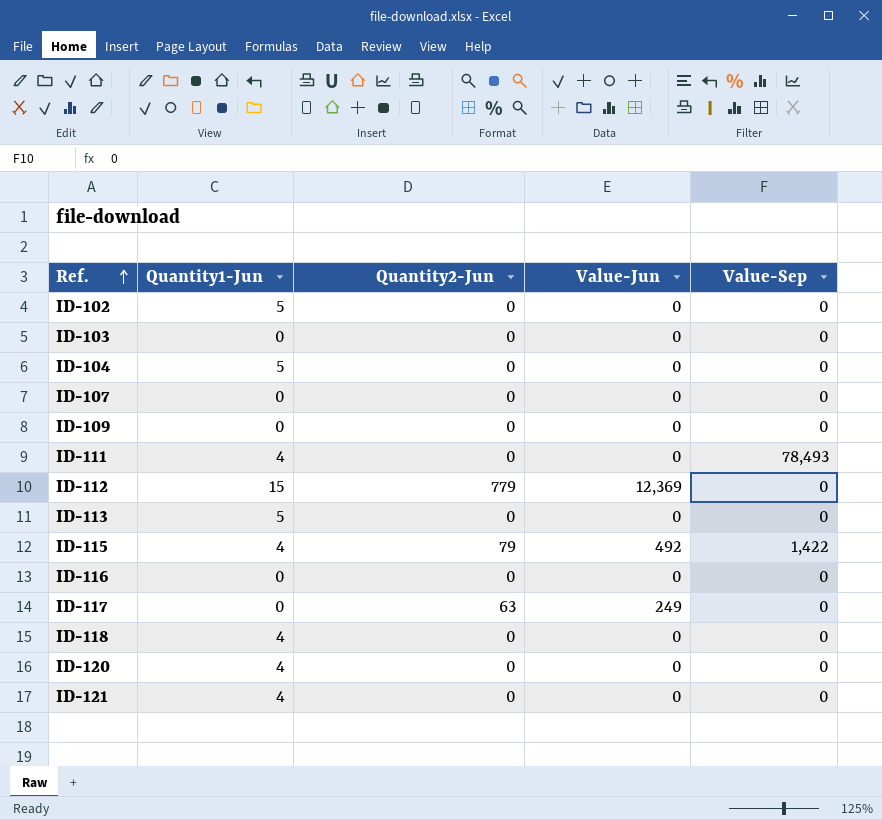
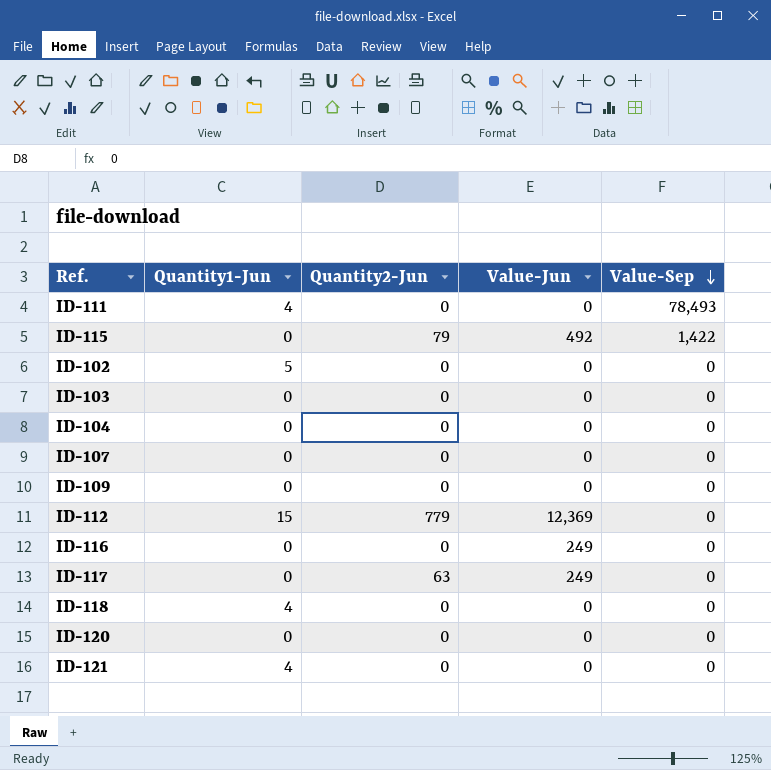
row order: Ref. ascending -> Value-Sep descending
row ID-113: 5 | 0 | 0 | 0 -> none
ID-115 | Quantity1-Jun: 4 -> 0
ID-104 | Quantity1-Jun: 5 -> 0
ID-116 | Value-Jun: 0 -> 249
ID-120 | Quantity1-Jun: 4 -> 0

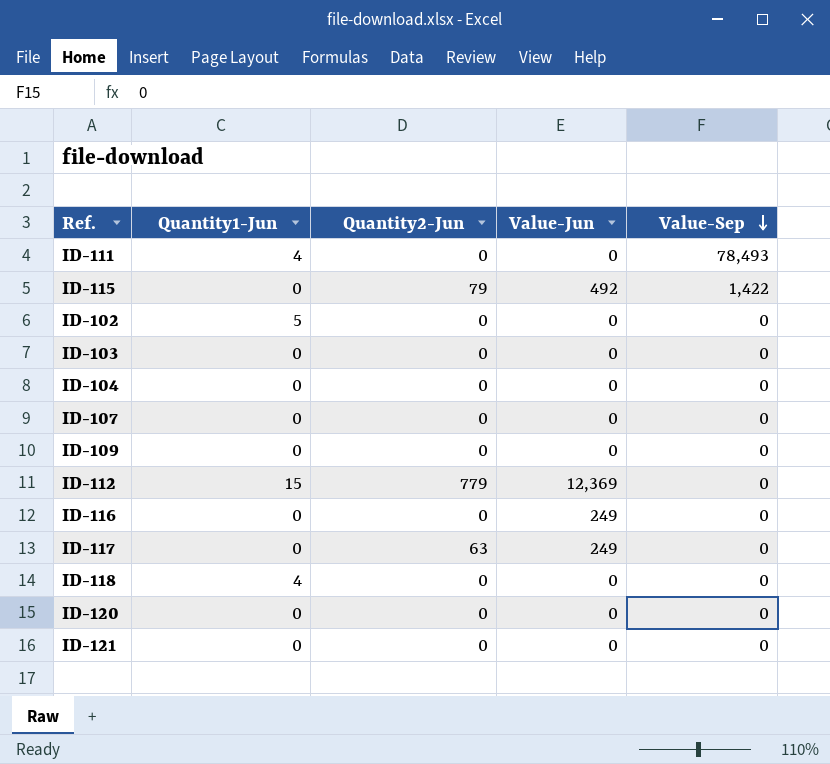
ID-121 | Quantity1-Jun: 4 -> 0

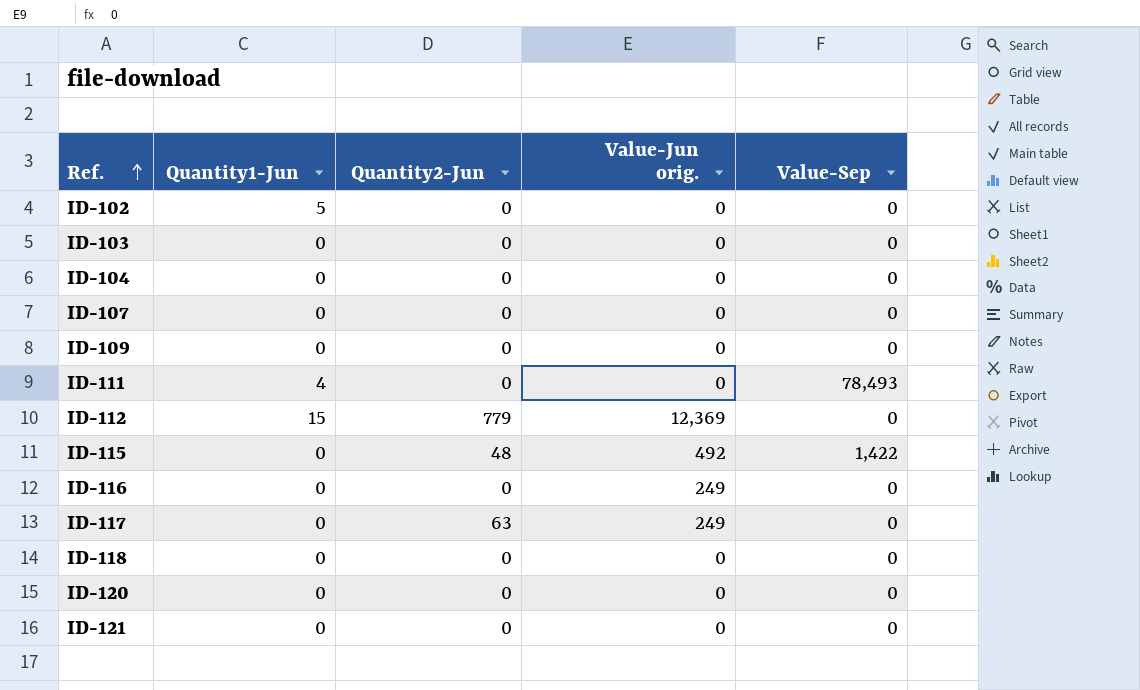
row order: Value-Sep descending -> Ref. ascending
column name: Value-Jun -> Value-Jun orig.
ID-115 | Quantity2-Jun: 79 -> 48
ID-118 | Quantity1-Jun: 4 -> 0

